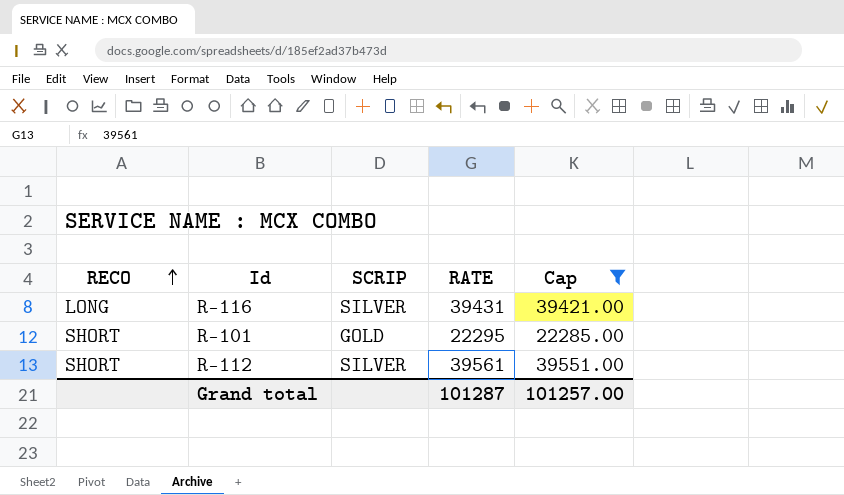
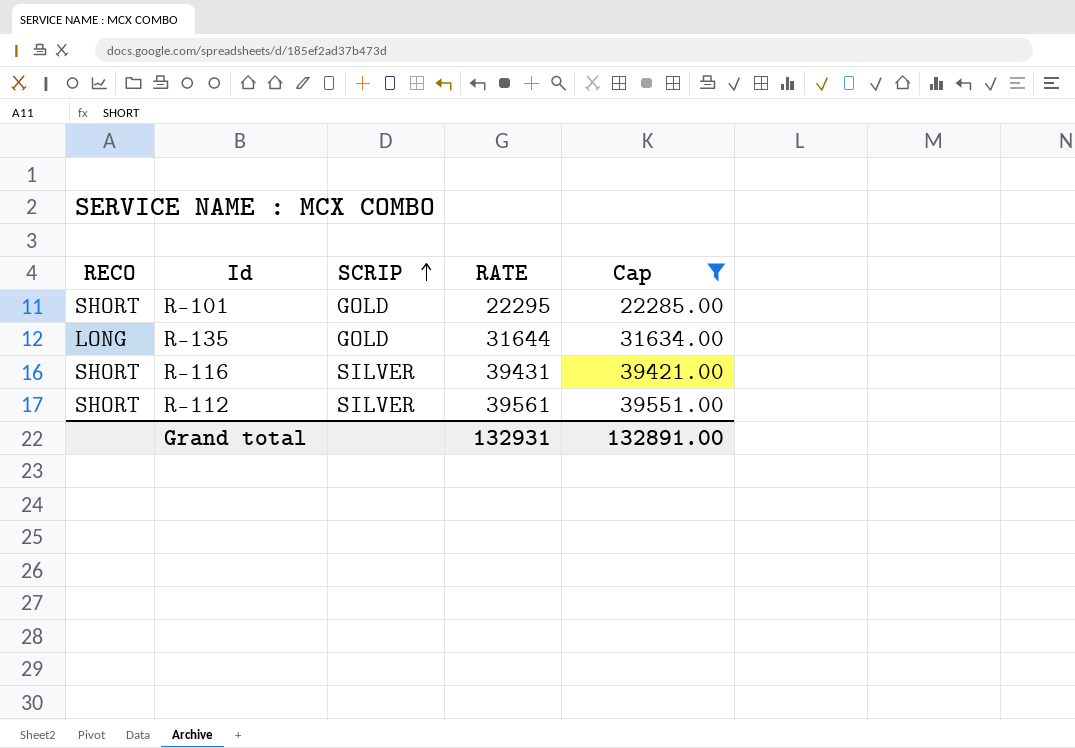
row order: RECO ascending -> SCRIP ascending
row R-135: none -> LONG | GOLD | 31644 | 31634.00
R-116 | RECO: LONG -> SHORT
Grand total | RATE: 101287 -> 132931
Grand total | Cap: 101257.00 -> 132891.00

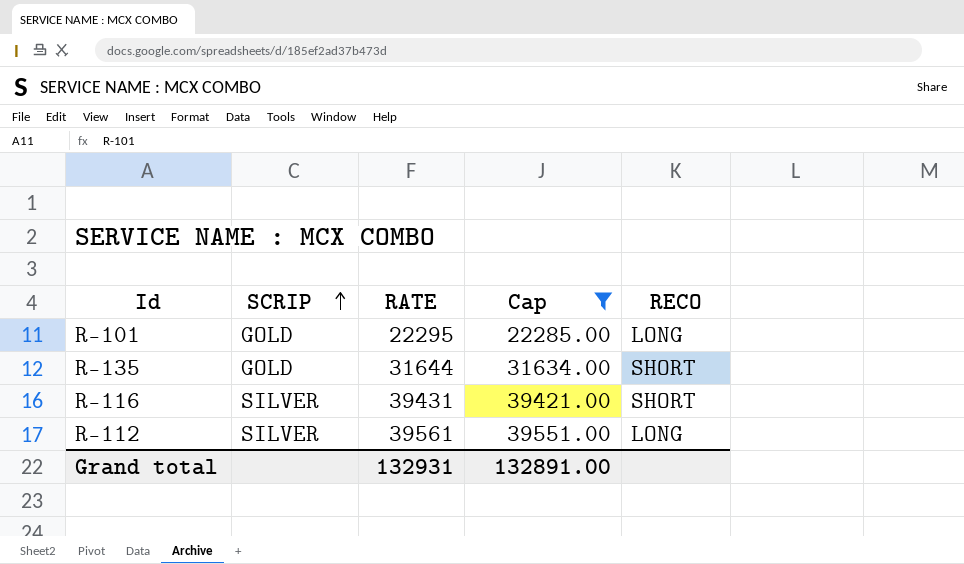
column RECO | position: 1 -> 5
R-101 | RECO: SHORT -> LONG
R-135 | RECO: LONG -> SHORT
R-112 | RECO: SHORT -> LONG

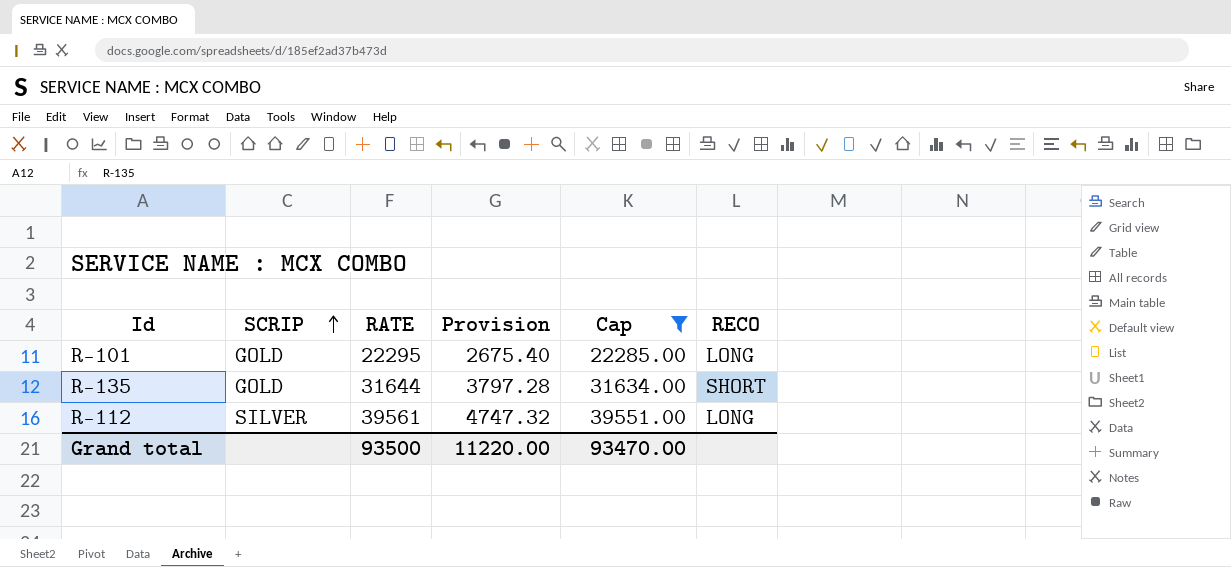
column Provision | formula: none -> [RATE] * 0.12
row R-116: SILVER | 39431 | 39421.00 | SHORT -> none
Grand total | RATE: 132931 -> 93500
Grand total | Cap: 132891.00 -> 93470.00

